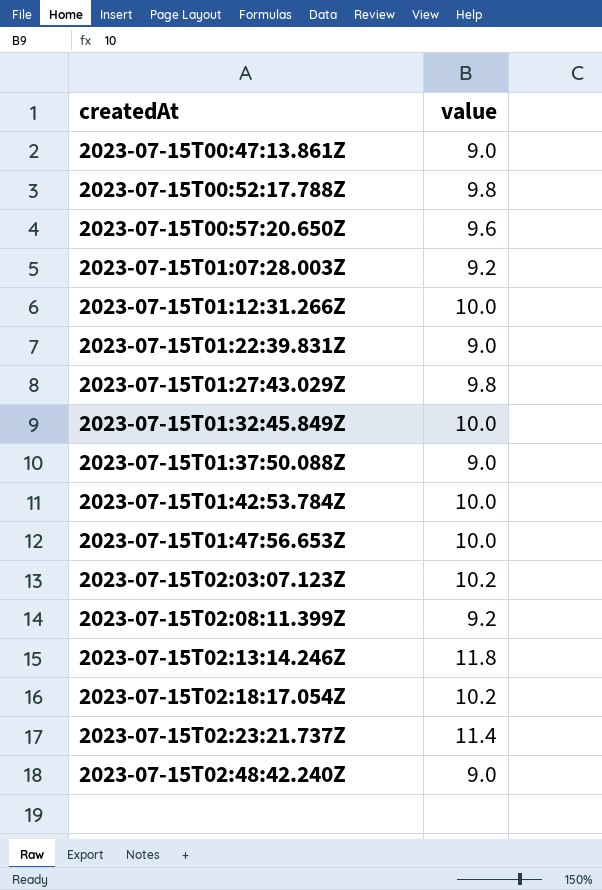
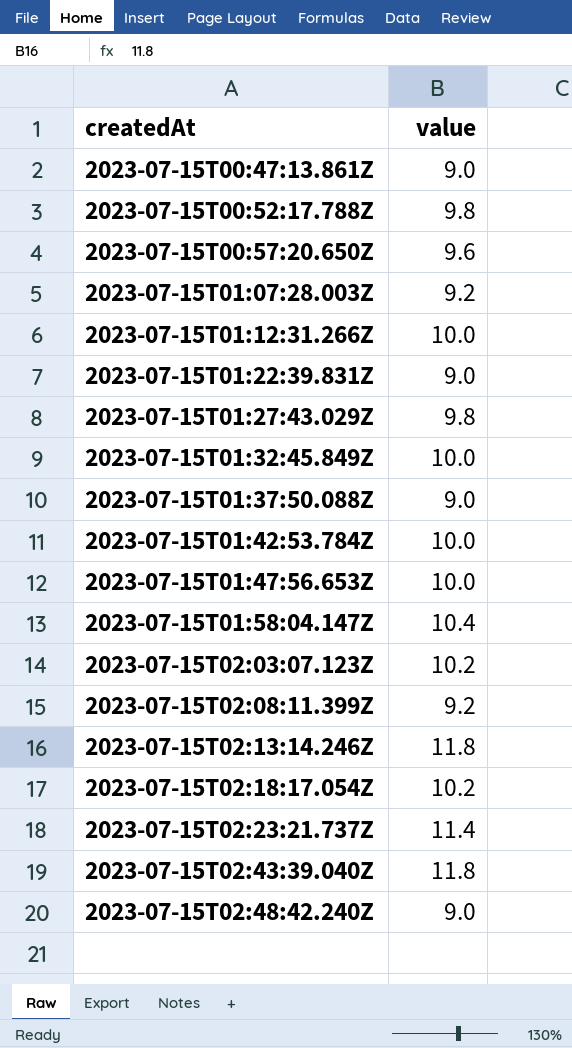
row 2023-07-15T01:58:04.147Z: none -> 10.4
row 2023-07-15T02:43:39.040Z: none -> 11.8

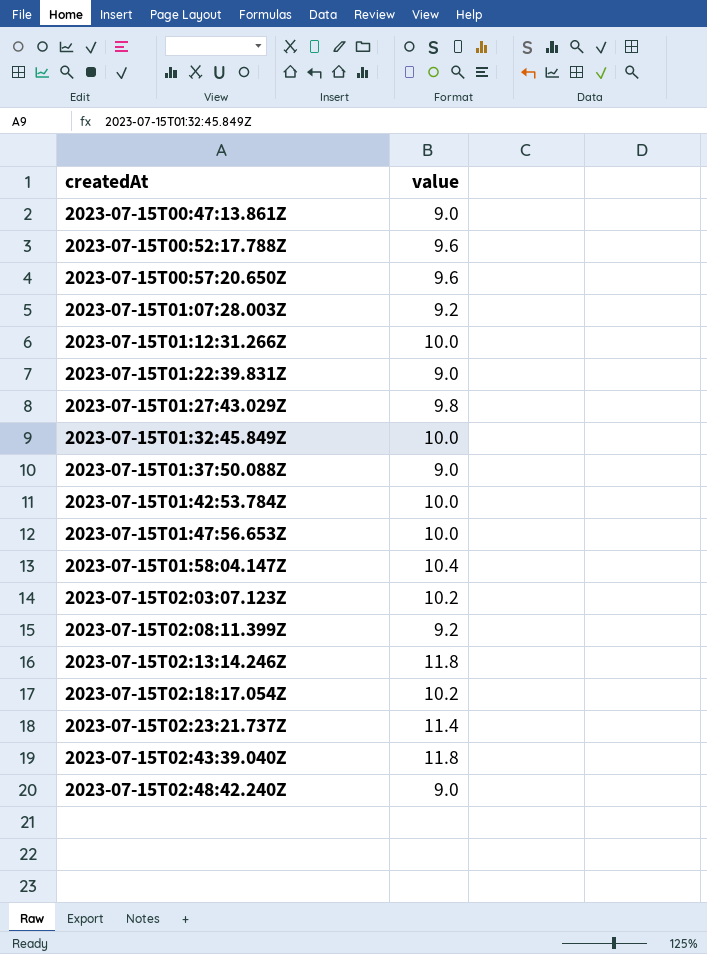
2023-07-15T00:52:17.788Z | value: 9.8 -> 9.6

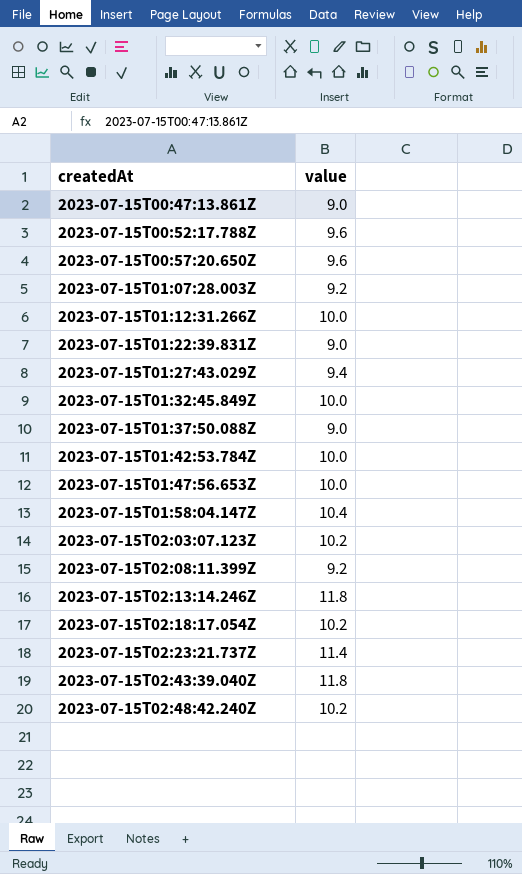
2023-07-15T01:27:43.029Z | value: 9.8 -> 9.4
2023-07-15T02:48:42.240Z | value: 9.0 -> 10.2

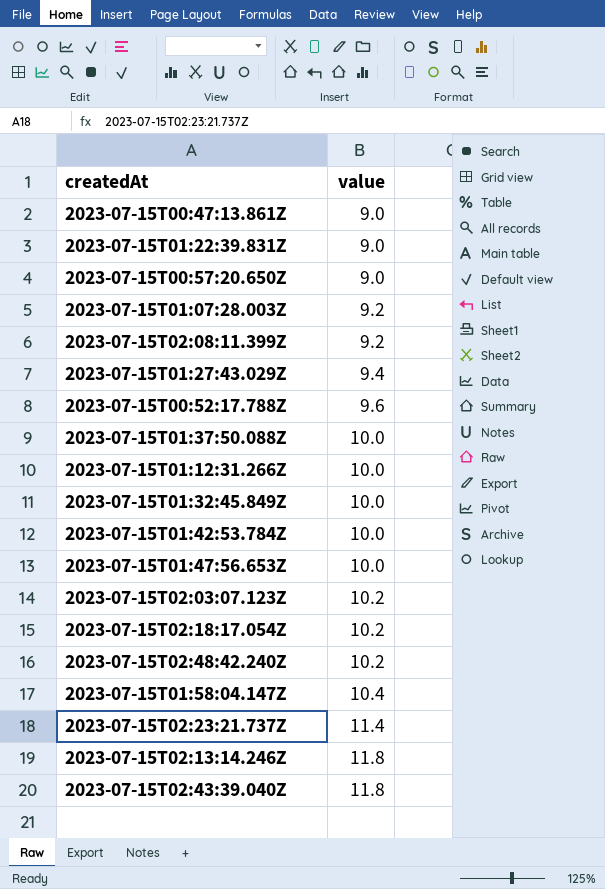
row order: createdAt ascending -> value ascending
2023-07-15T00:57:20.650Z | value: 9.6 -> 9.0
2023-07-15T01:37:50.088Z | value: 9.0 -> 10.0

